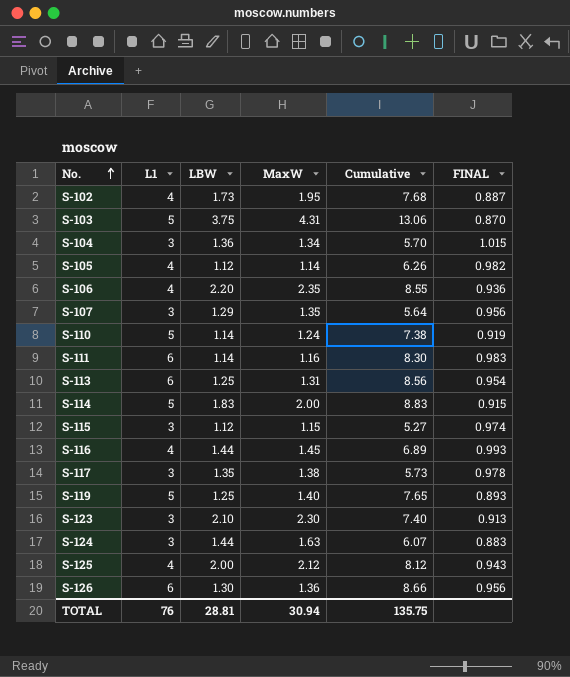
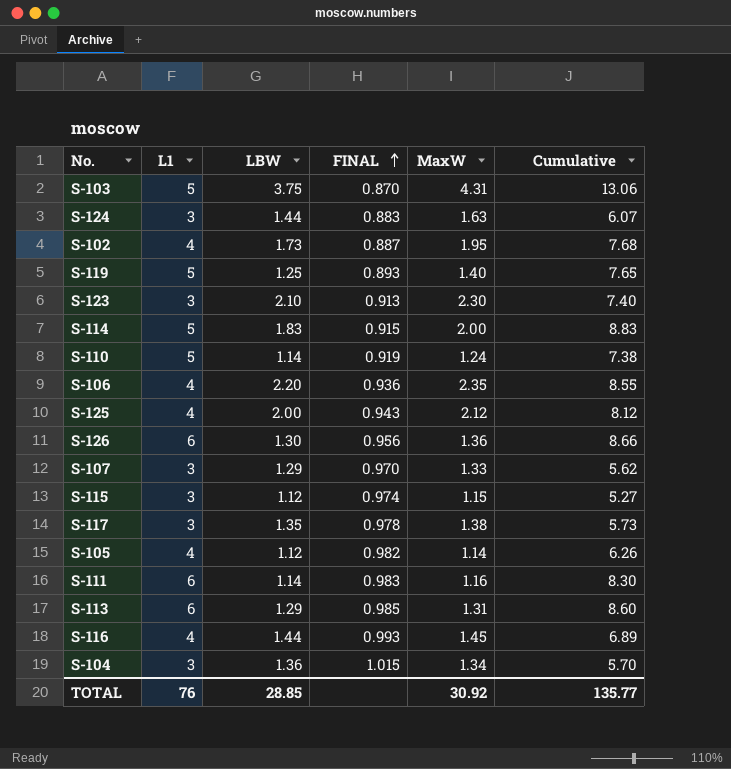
row order: No. ascending -> FINAL ascending
column FINAL | position: 6 -> 4
S-107 | FINAL: 0.956 -> 0.970
S-107 | MaxW: 1.35 -> 1.33
S-107 | Cumulative: 5.64 -> 5.62
S-113 | LBW: 1.25 -> 1.29
S-113 | FINAL: 0.954 -> 0.985
S-113 | Cumulative: 8.56 -> 8.60
TOTAL | LBW: 28.81 -> 28.85
TOTAL | MaxW: 30.94 -> 30.92
TOTAL | Cumulative: 135.75 -> 135.77

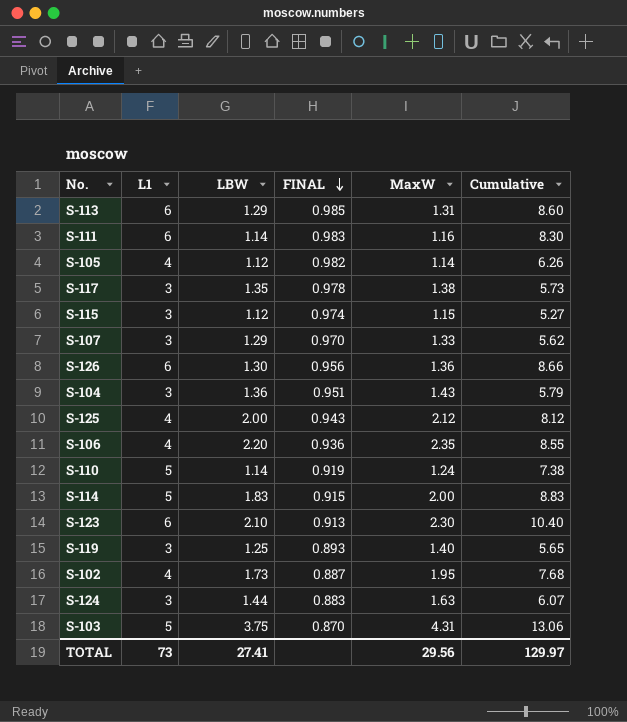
row order: FINAL ascending -> FINAL descending
row S-116: 4 | 1.44 | 0.993 | 1.45 | 6.89 -> none
S-104 | FINAL: 1.015 -> 0.951
S-104 | MaxW: 1.34 -> 1.43
S-104 | Cumulative: 5.70 -> 5.79
S-123 | L1: 3 -> 6
S-123 | Cumulative: 7.40 -> 10.40
S-119 | L1: 5 -> 3
S-119 | Cumulative: 7.65 -> 5.65
TOTAL | L1: 76 -> 73
TOTAL | LBW: 28.85 -> 27.41
TOTAL | MaxW: 30.92 -> 29.56
TOTAL | Cumulative: 135.77 -> 129.97

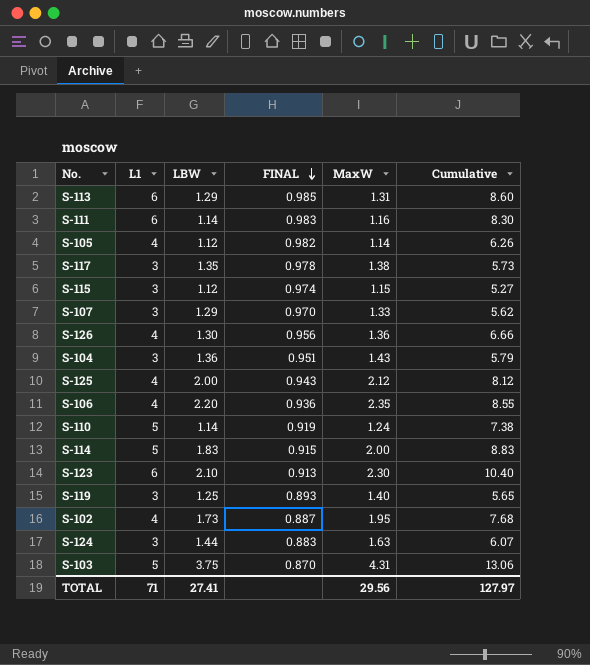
S-126 | L1: 6 -> 4
S-126 | Cumulative: 8.66 -> 6.66
TOTAL | L1: 73 -> 71
TOTAL | Cumulative: 129.97 -> 127.97

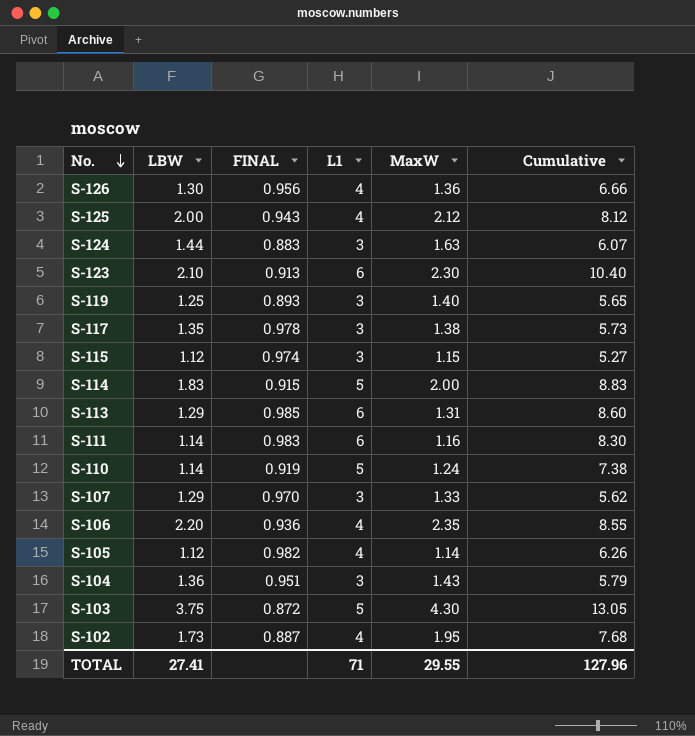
row order: FINAL descending -> No. descending
column L1 | position: 2 -> 4
S-103 | FINAL: 0.870 -> 0.872
S-103 | MaxW: 4.31 -> 4.30
S-103 | Cumulative: 13.06 -> 13.05
TOTAL | MaxW: 29.56 -> 29.55
TOTAL | Cumulative: 127.97 -> 127.96

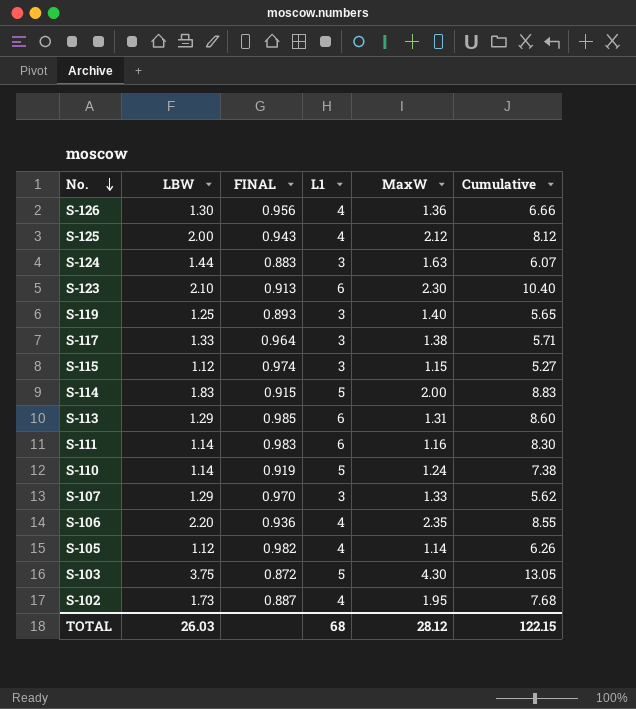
row S-104: 1.36 | 0.951 | 3 | 1.43 | 5.79 -> none
S-117 | LBW: 1.35 -> 1.33
S-117 | FINAL: 0.978 -> 0.964
S-117 | Cumulative: 5.73 -> 5.71
TOTAL | LBW: 27.41 -> 26.03
TOTAL | L1: 71 -> 68
TOTAL | MaxW: 29.55 -> 28.12
TOTAL | Cumulative: 127.96 -> 122.15

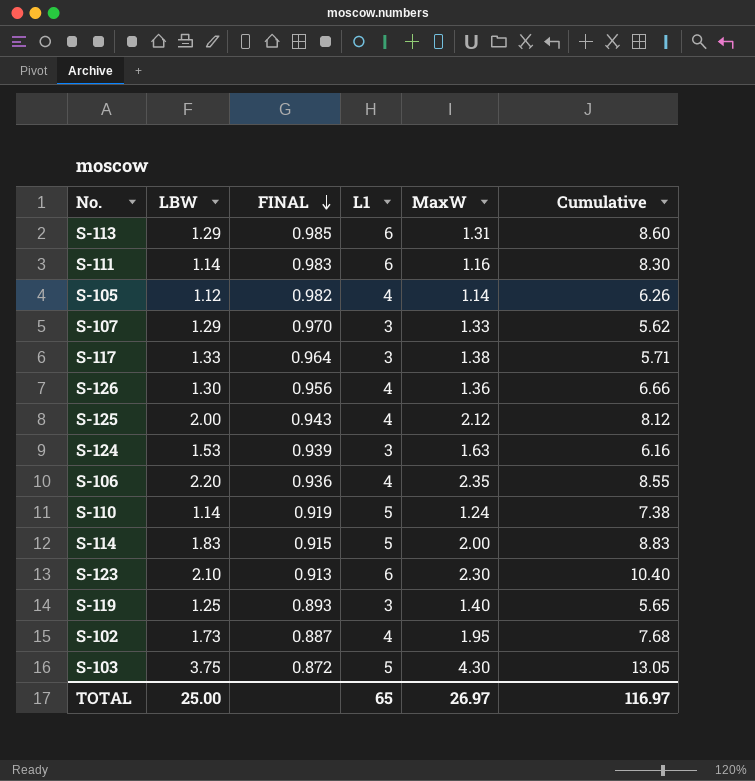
row order: No. descending -> FINAL descending
row S-115: 1.12 | 0.974 | 3 | 1.15 | 5.27 -> none
S-124 | LBW: 1.44 -> 1.53
S-124 | FINAL: 0.883 -> 0.939
S-124 | Cumulative: 6.07 -> 6.16
TOTAL | LBW: 26.03 -> 25.00
TOTAL | L1: 68 -> 65
TOTAL | MaxW: 28.12 -> 26.97
TOTAL | Cumulative: 122.15 -> 116.97

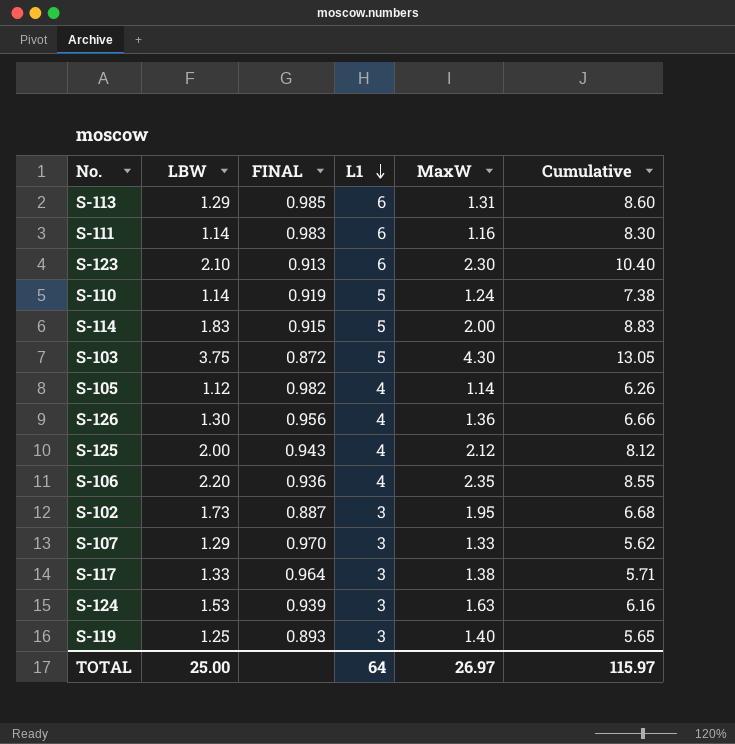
row order: FINAL descending -> L1 descending
S-102 | L1: 4 -> 3
S-102 | Cumulative: 7.68 -> 6.68
TOTAL | L1: 65 -> 64
TOTAL | Cumulative: 116.97 -> 115.97

